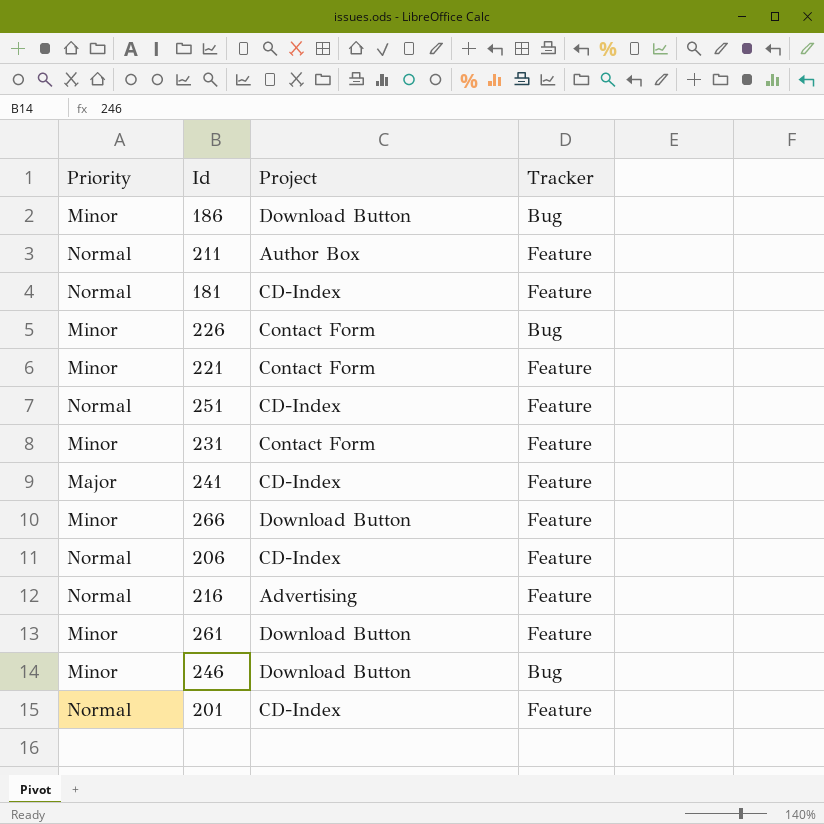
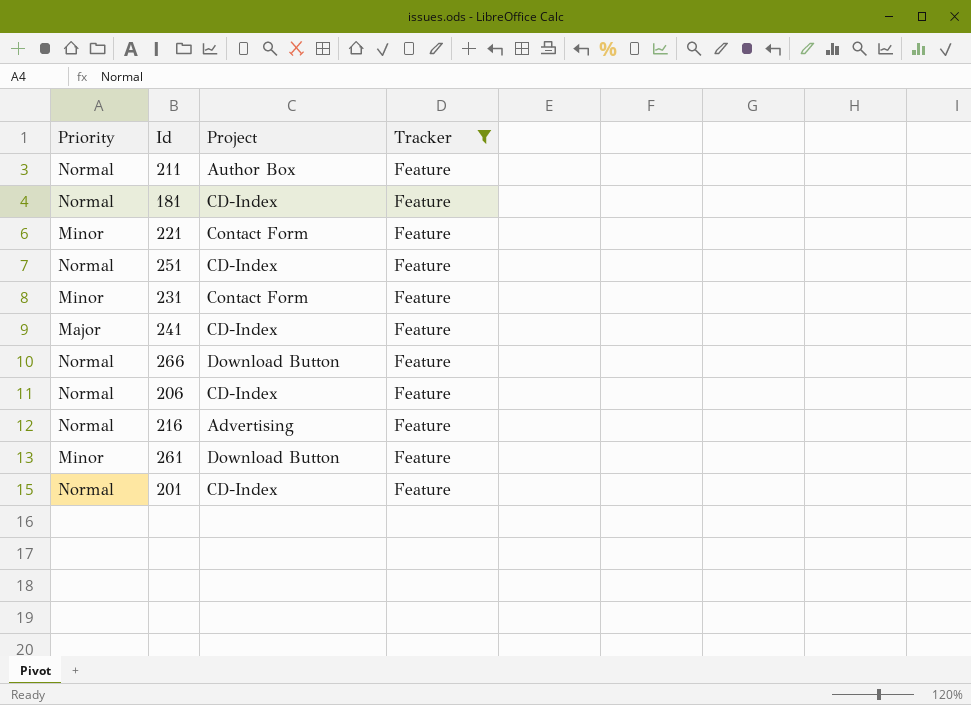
filter: none -> Tracker = Feature
266 | Priority: Minor -> Normal

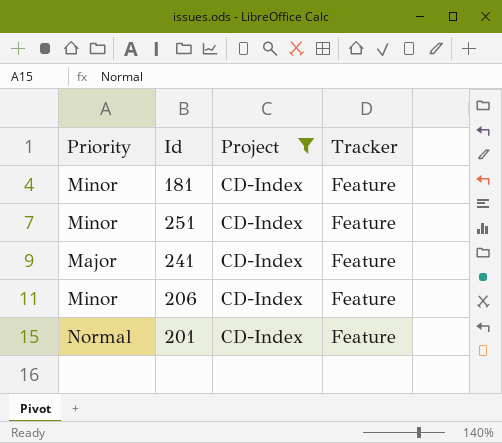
filter: Tracker = Feature -> Project = CD-Index
181 | Priority: Normal -> Minor
251 | Priority: Normal -> Minor
206 | Priority: Normal -> Minor

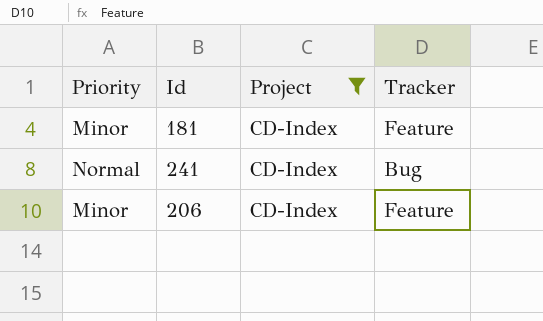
row 251: Minor | CD-Index | Feature -> none
row 201: Normal | CD-Index | Feature -> none
241 | Priority: Major -> Normal
241 | Tracker: Feature -> Bug

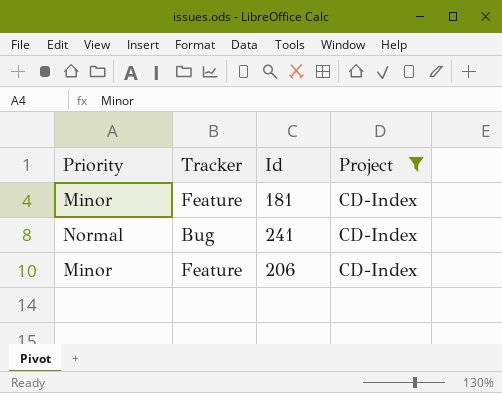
column Tracker | position: 4 -> 2

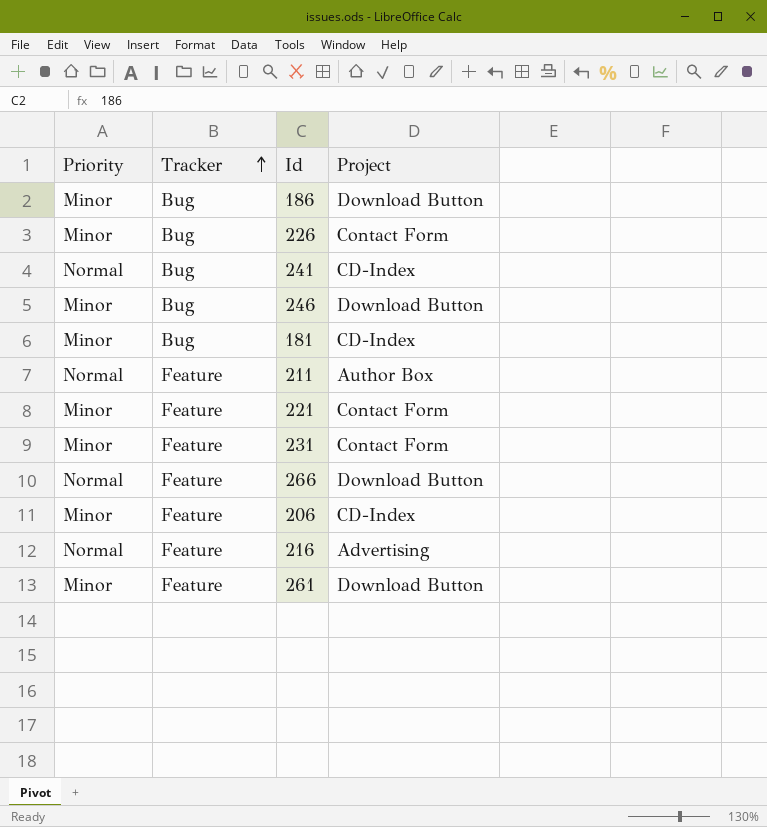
filter: Project = CD-Index -> none
row order: none -> Tracker ascending
181 | Tracker: Feature -> Bug

